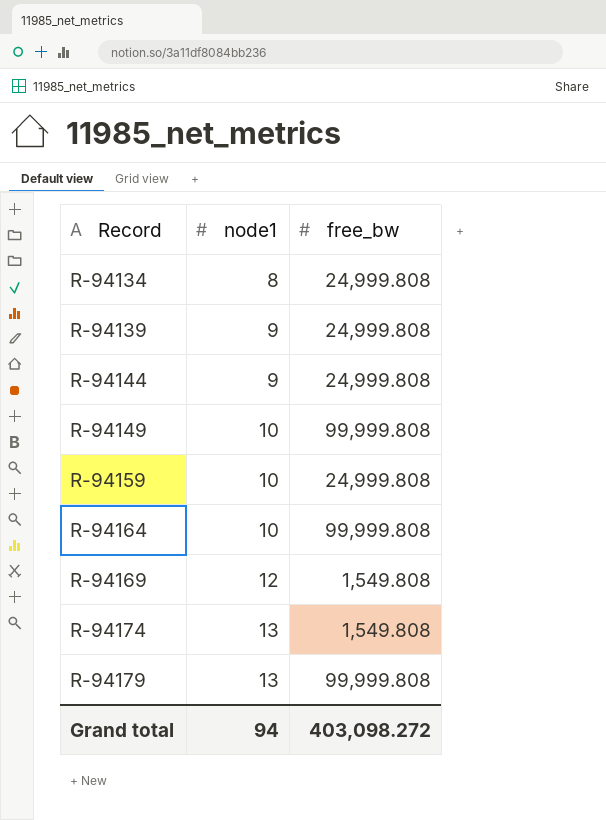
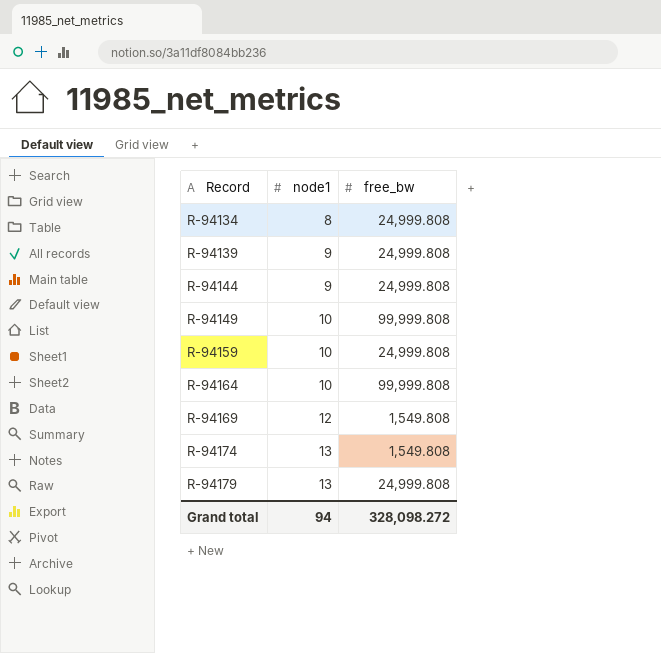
R-94179 | free_bw: 99,999.808 -> 24,999.808
Grand total | free_bw: 403,098.272 -> 328,098.272

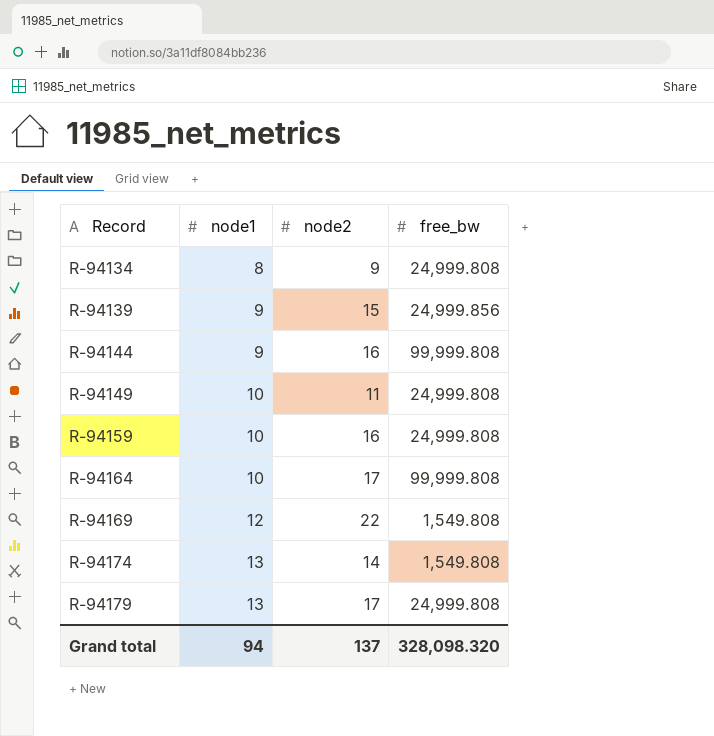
column node2 | position: none -> 3
R-94139 | free_bw: 24,999.808 -> 24,999.856
R-94144 | free_bw: 24,999.808 -> 99,999.808
R-94149 | free_bw: 99,999.808 -> 24,999.808
Grand total | free_bw: 328,098.272 -> 328,098.320

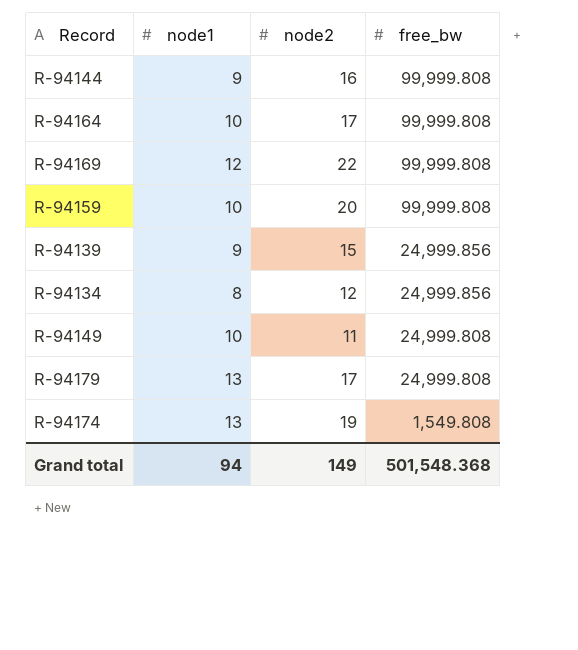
row order: Record ascending -> free_bw descending
R-94169 | free_bw: 1,549.808 -> 99,999.808
R-94159 | node2: 16 -> 20
R-94159 | free_bw: 24,999.808 -> 99,999.808
R-94134 | node2: 9 -> 12
R-94134 | free_bw: 24,999.808 -> 24,999.856
R-94174 | node2: 14 -> 19
Grand total | node2: 137 -> 149
Grand total | free_bw: 328,098.320 -> 501,548.368

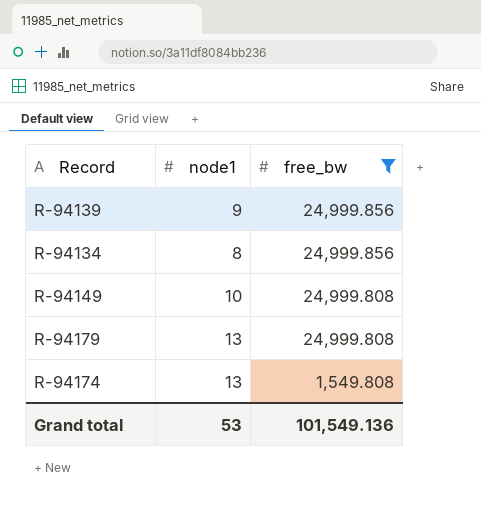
filter: none -> free_bw != 99,999.808
column node2 | position: 3 -> none
Grand total | node1: 94 -> 53
Grand total | free_bw: 501,548.368 -> 101,549.136

